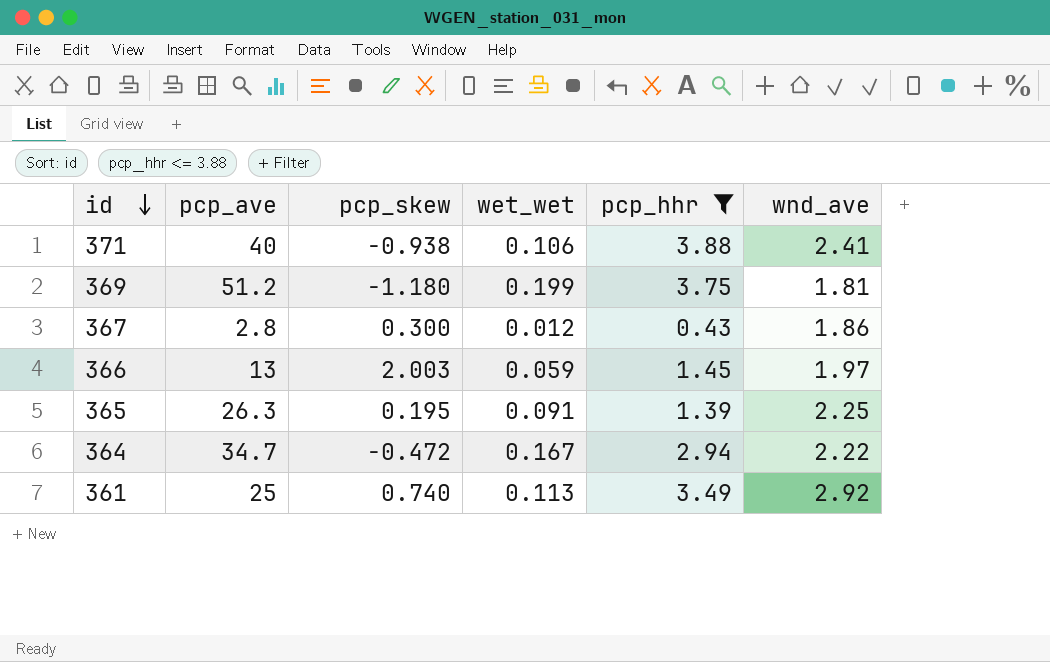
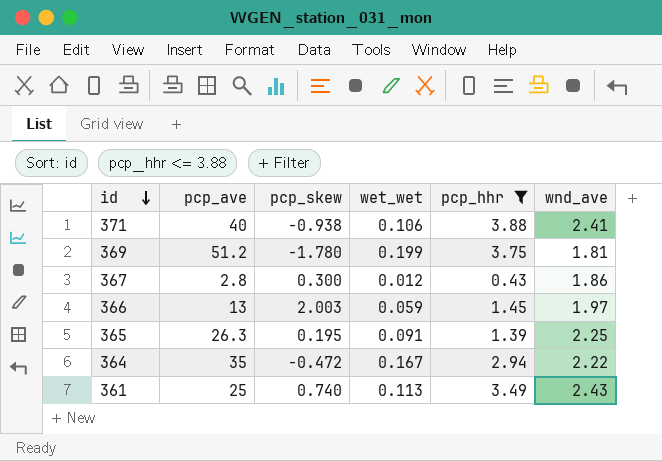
369 | pcp_skew: -1.180 -> -1.780
364 | pcp_ave: 34.7 -> 35
361 | wnd_ave: 2.92 -> 2.43

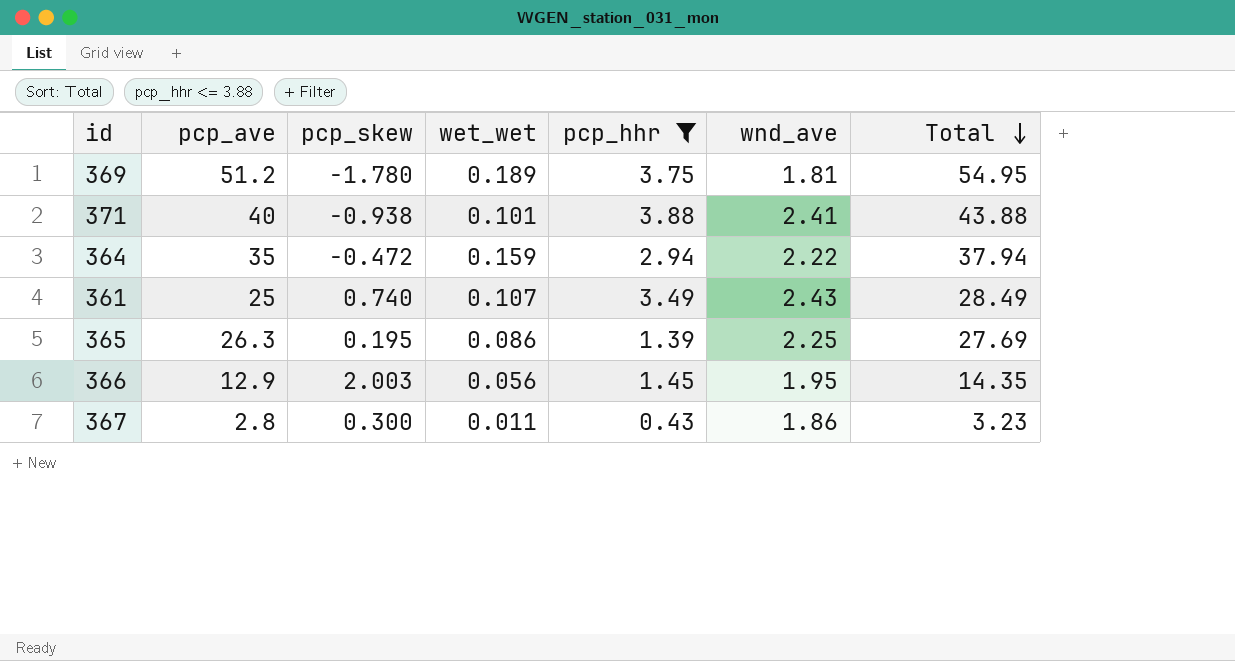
row order: id descending -> Total descending
column Total | formula: none -> [pcp_ave] + [pcp_hhr]
369 | wet_wet: 0.199 -> 0.189
371 | wet_wet: 0.106 -> 0.101
364 | wet_wet: 0.167 -> 0.159
361 | wet_wet: 0.113 -> 0.107
365 | wet_wet: 0.091 -> 0.086
366 | pcp_ave: 13 -> 12.9
366 | wet_wet: 0.059 -> 0.056
366 | wnd_ave: 1.97 -> 1.95
367 | wet_wet: 0.012 -> 0.011

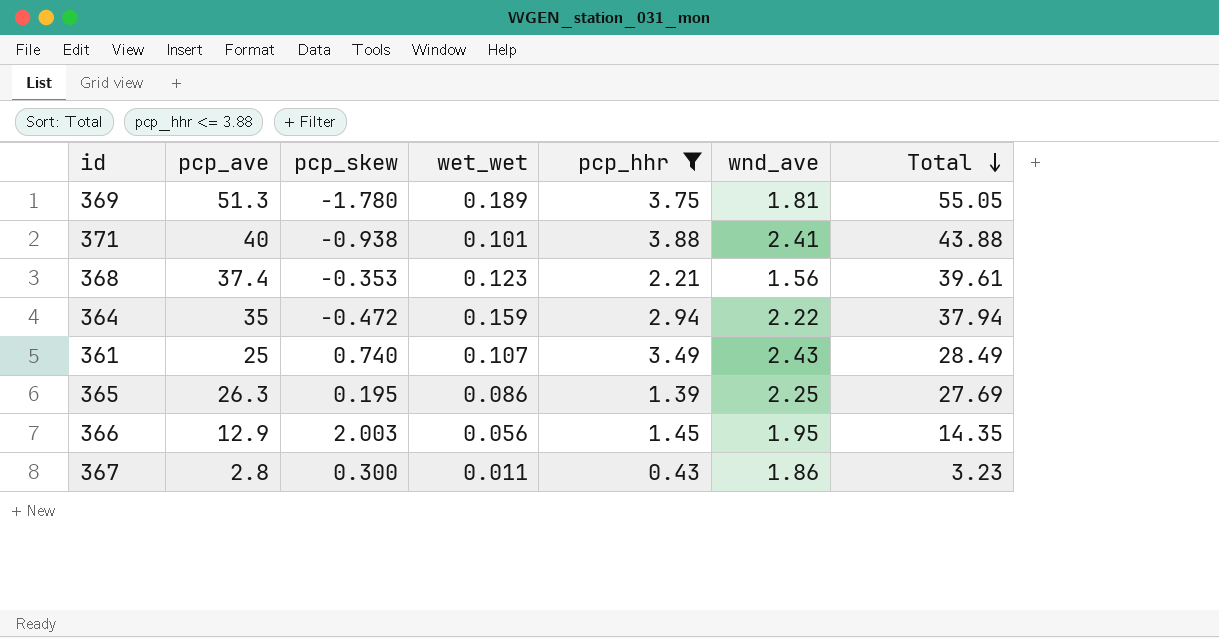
369 | pcp_ave: 51.2 -> 51.3
369 | Total: 54.95 -> 55.05
row 368: none -> 37.4 | -0.353 | 0.123 | 2.21 | 1.56 | 39.61

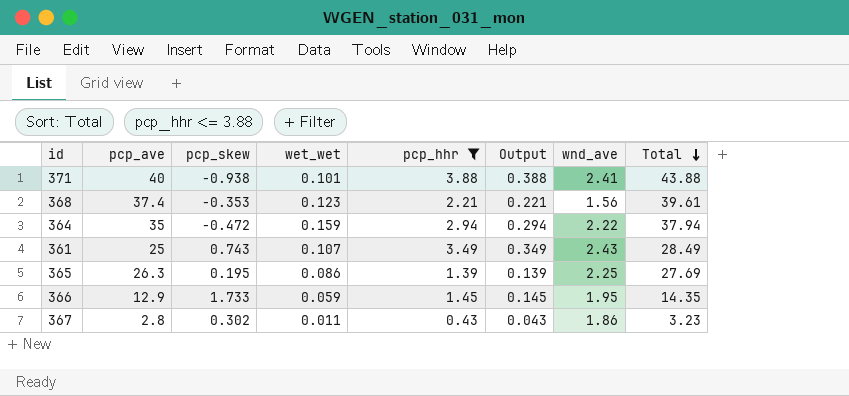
column Output | formula: none -> [pcp_hhr] * 0.1
row 369: 51.3 | -1.780 | 0.189 | 3.75 | 1.81 | 55.05 -> none
361 | pcp_skew: 0.740 -> 0.743
366 | pcp_skew: 2.003 -> 1.733
366 | wet_wet: 0.056 -> 0.059
367 | pcp_skew: 0.300 -> 0.302

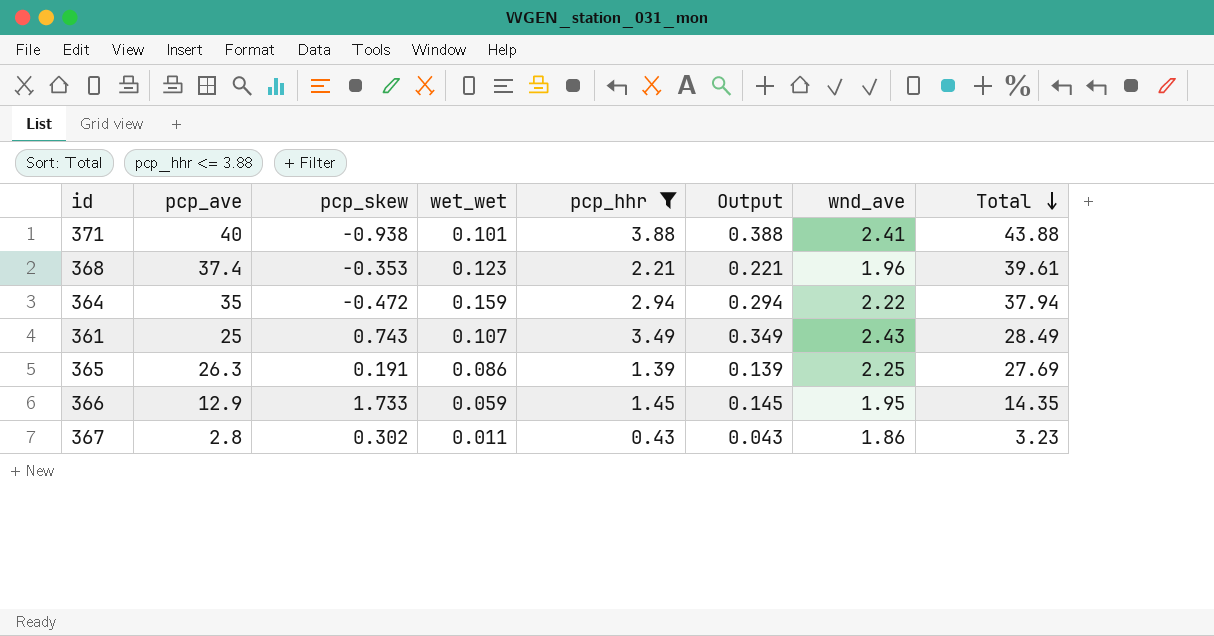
368 | wnd_ave: 1.56 -> 1.96
365 | pcp_skew: 0.195 -> 0.191

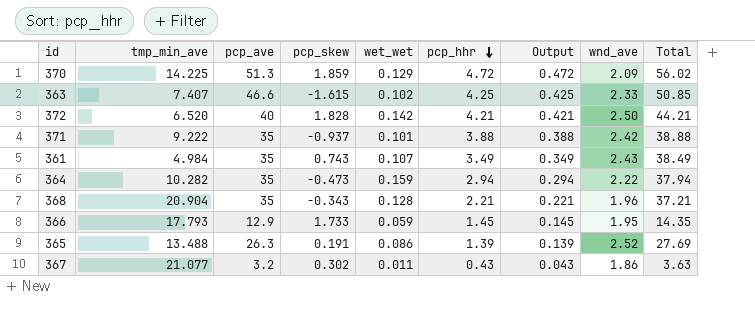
filter: pcp_hhr <= 3.88 -> none
row order: Total descending -> pcp_hhr descending
column tmp_min_ave | position: none -> 2
371 | pcp_ave: 40 -> 35
371 | pcp_skew: -0.938 -> -0.937
371 | wnd_ave: 2.41 -> 2.42
371 | Total: 43.88 -> 38.88
361 | pcp_ave: 25 -> 35
361 | Total: 28.49 -> 38.49
364 | pcp_skew: -0.472 -> -0.473
368 | pcp_ave: 37.4 -> 35
368 | pcp_skew: -0.353 -> -0.343
368 | wet_wet: 0.123 -> 0.128
368 | Total: 39.61 -> 37.21
365 | wnd_ave: 2.25 -> 2.52
367 | pcp_ave: 2.8 -> 3.2
367 | Total: 3.23 -> 3.63

